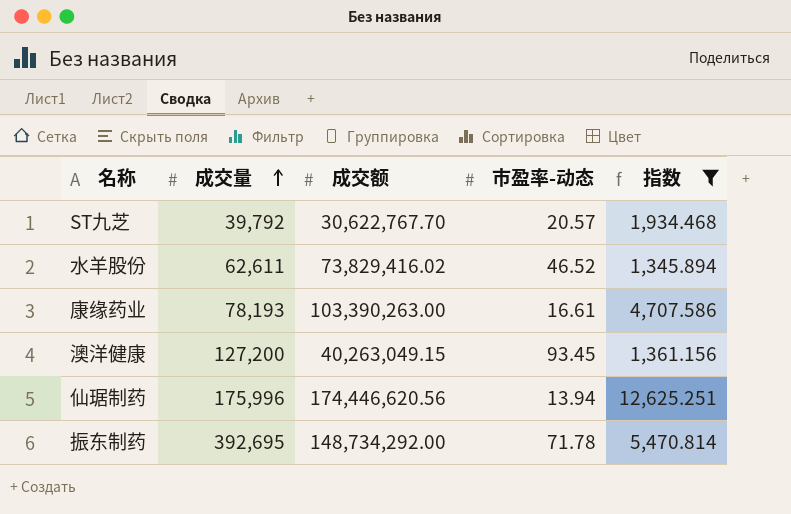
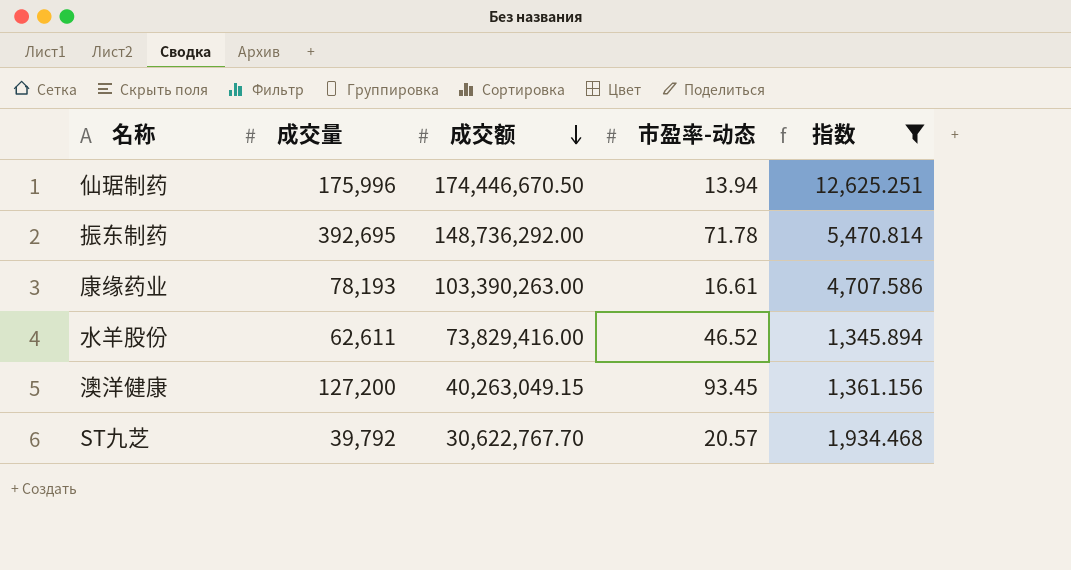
row order: 成交量 ascending -> 成交额 descending
仙琚制药 | 成交额: 174,446,620.56 -> 174,446,670.50
振东制药 | 成交额: 148,734,292.00 -> 148,736,292.00
水羊股份 | 成交额: 73,829,416.02 -> 73,829,416.00

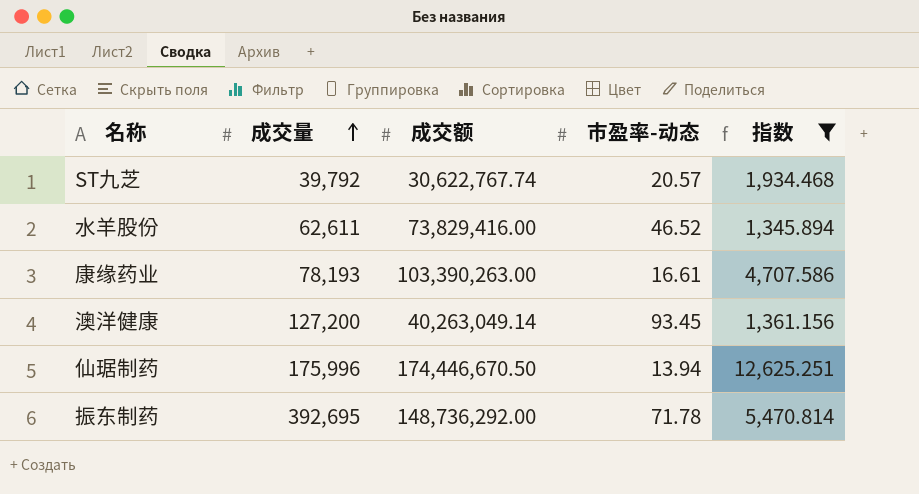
row order: 成交额 descending -> 成交量 ascending
ST九芝 | 成交额: 30,622,767.70 -> 30,622,767.74
澳洋健康 | 成交额: 40,263,049.15 -> 40,263,049.14

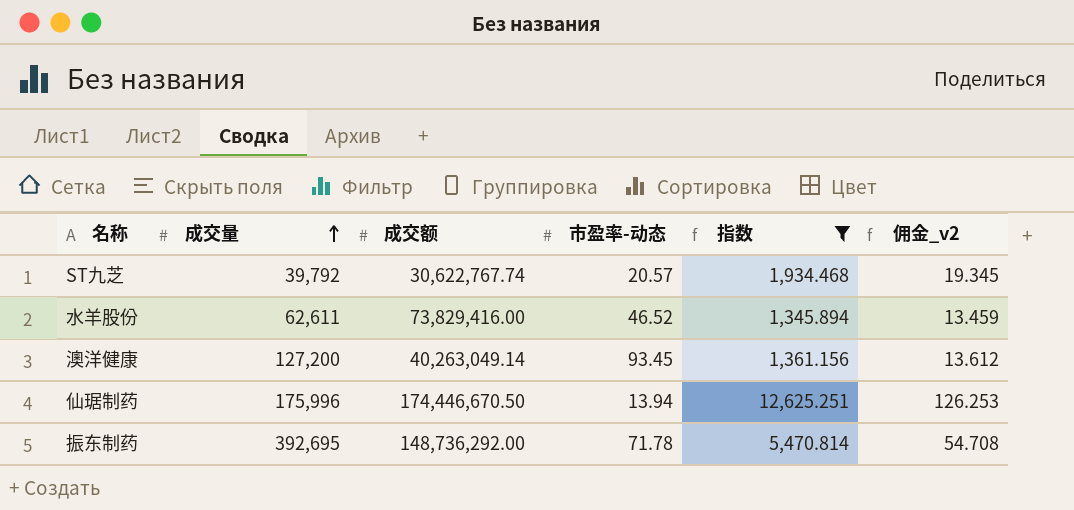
column 佣金_v2 | formula: none -> [指数] * 0.01
row 康缘药业: 78,193 | 103,390,263.00 | 16.61 | 4,707.586 -> none

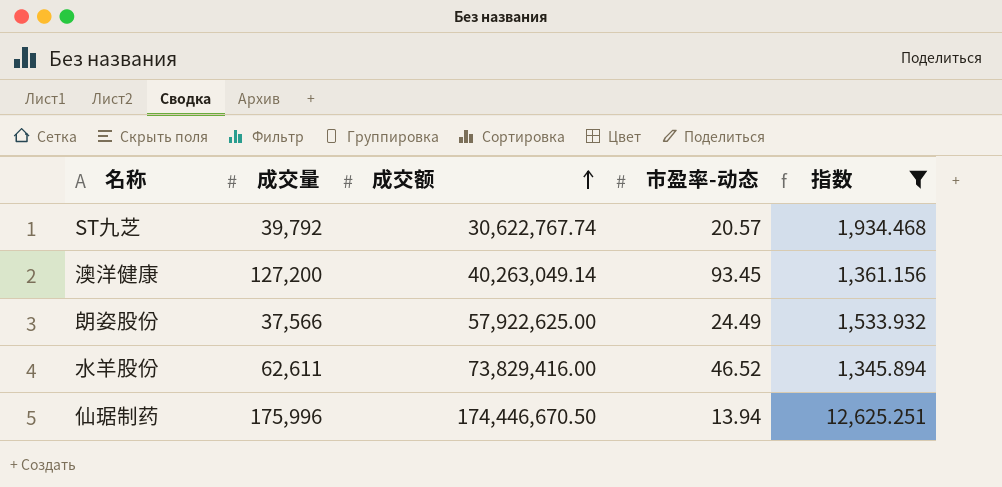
row order: 成交量 ascending -> 成交额 ascending
column 佣金_v2 | formula: [指数] * 0.01 -> none
row 振东制药: 392,695 | 148,736,292.00 | 71.78 | 5,470.814 | 54.708 -> none
row 朗姿股份: none -> 37,566 | 57,922,625.00 | 24.49 | 1,533.932

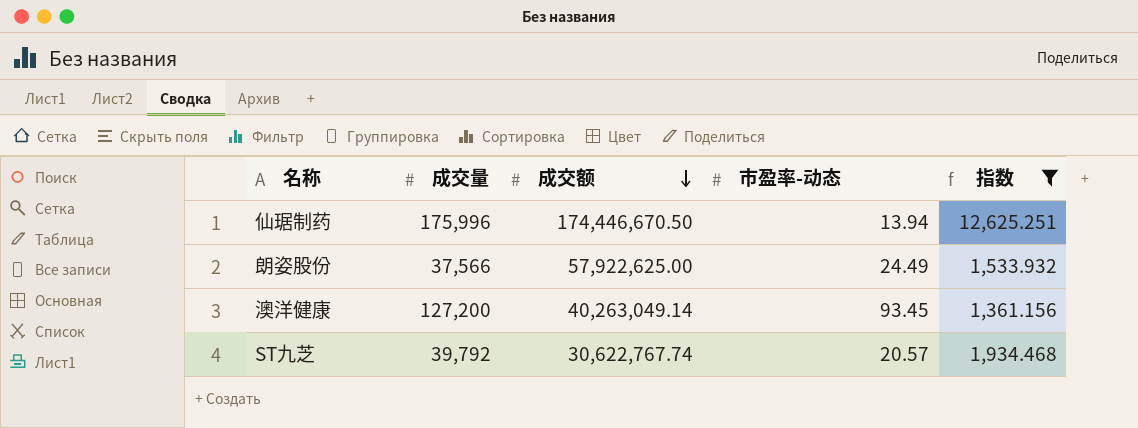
row order: 成交额 ascending -> 成交额 descending
row 水羊股份: 62,611 | 73,829,416.00 | 46.52 | 1,345.894 -> none

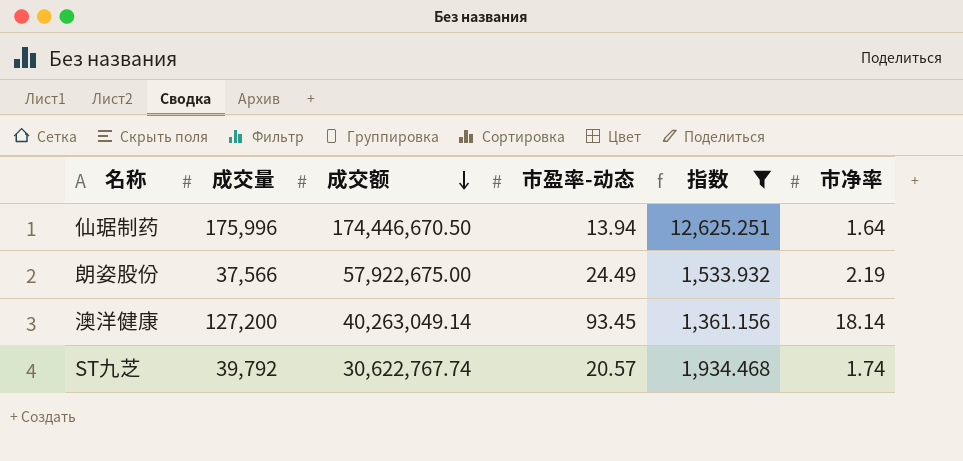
column 市净率 | position: none -> 6
朗姿股份 | 成交额: 57,922,625.00 -> 57,922,675.00

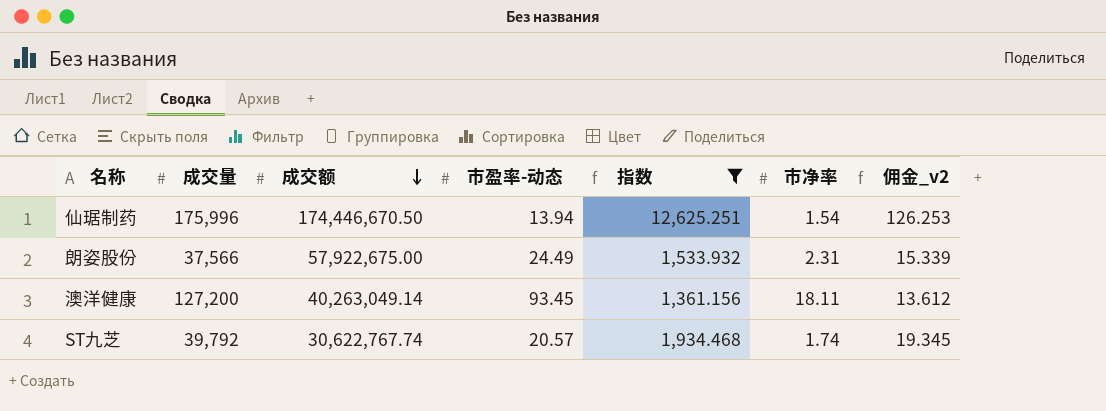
column 佣金_v2 | formula: none -> [指数] * 0.01
仙琚制药 | 市净率: 1.64 -> 1.54
朗姿股份 | 市净率: 2.19 -> 2.31
澳洋健康 | 市净率: 18.14 -> 18.11

